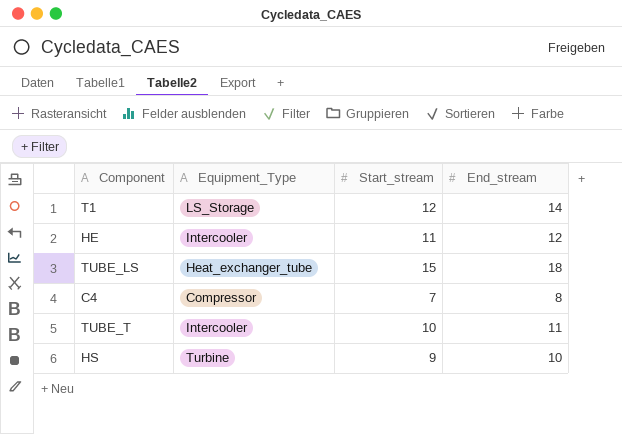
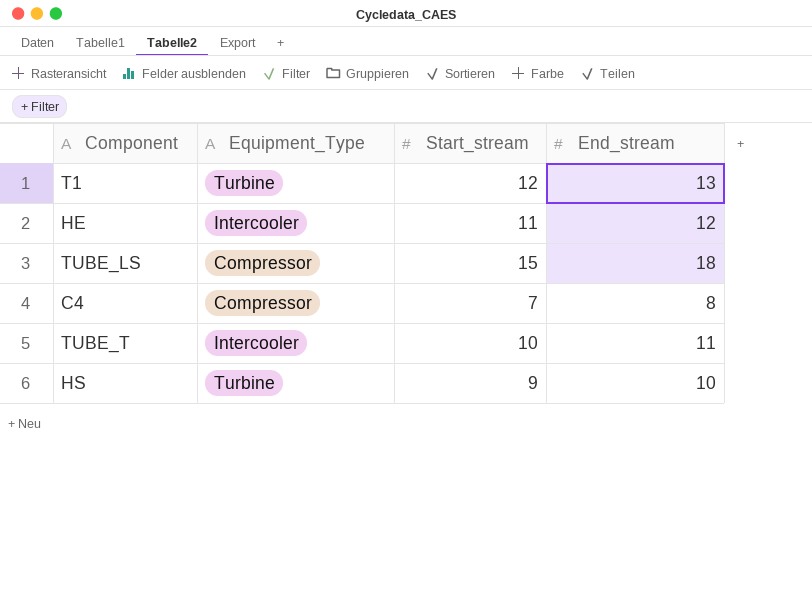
T1 | Equipment_Type: LS_Storage -> Turbine
T1 | End_stream: 14 -> 13
TUBE_LS | Equipment_Type: Heat_exchanger_tube -> Compressor

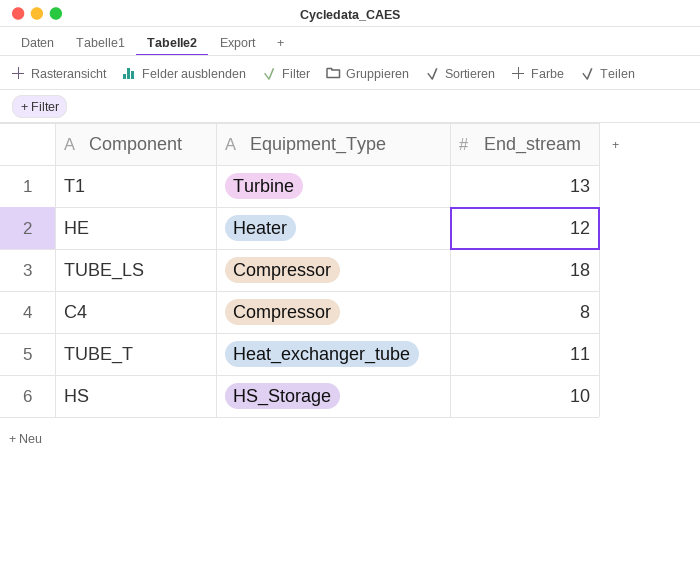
column Start_stream | position: 3 -> none
HE | Equipment_Type: Intercooler -> Heater
TUBE_T | Equipment_Type: Intercooler -> Heat_exchanger_tube
HS | Equipment_Type: Turbine -> HS_Storage

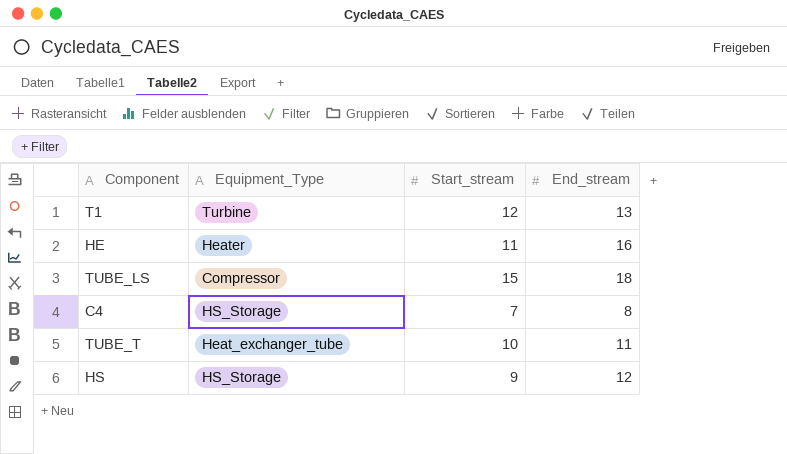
column Start_stream | position: none -> 3
HE | End_stream: 12 -> 16
C4 | Equipment_Type: Compressor -> HS_Storage
HS | End_stream: 10 -> 12

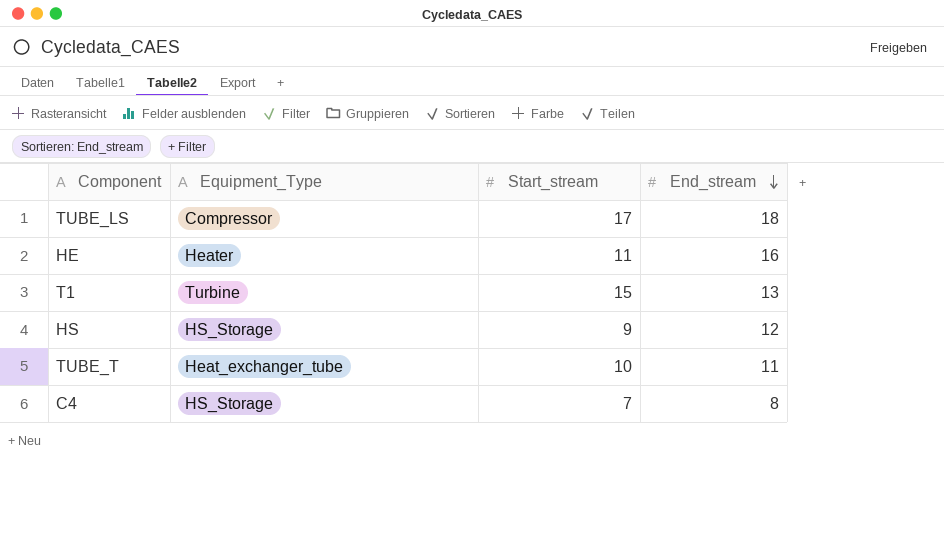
row order: none -> End_stream descending
TUBE_LS | Start_stream: 15 -> 17
T1 | Start_stream: 12 -> 15

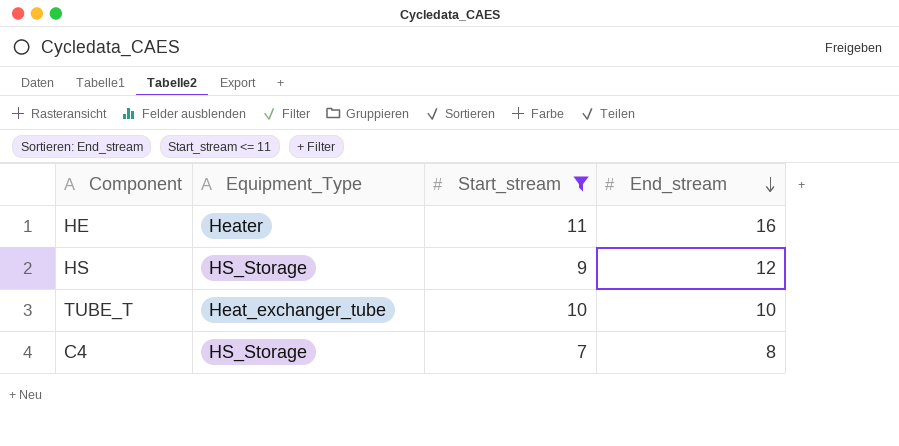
filter: none -> Start_stream <= 11
TUBE_T | End_stream: 11 -> 10

